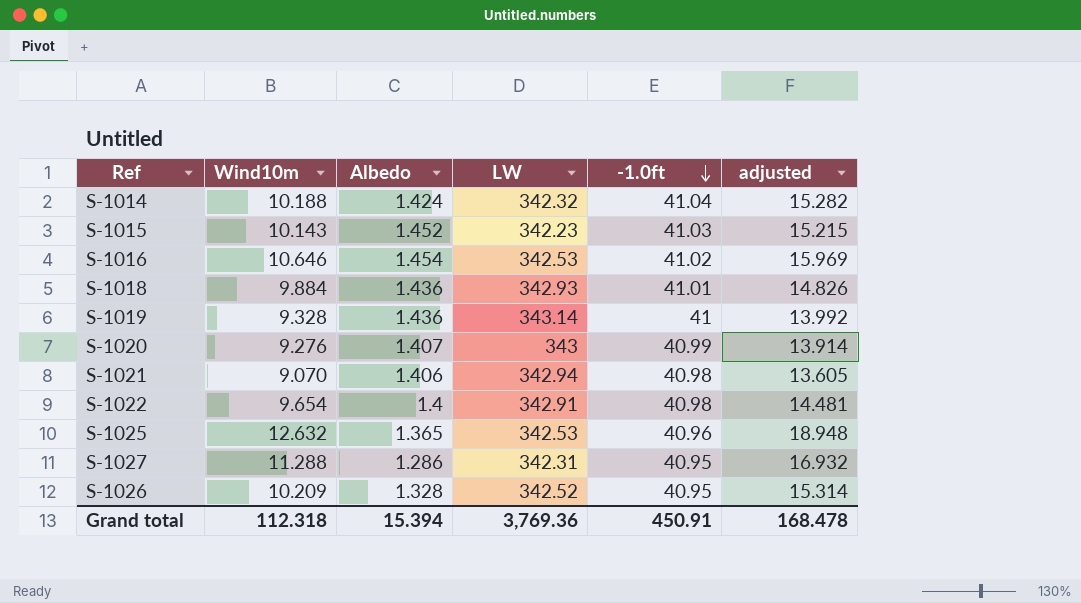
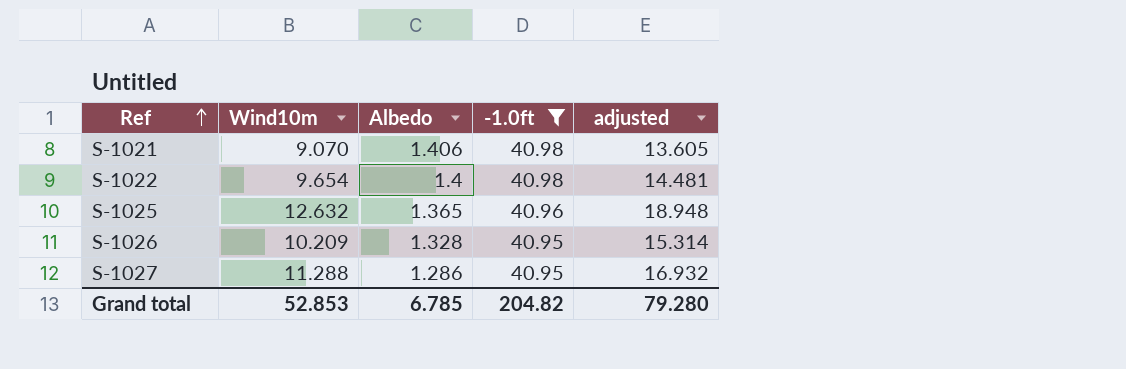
filter: none -> -1.0ft <= 40.98
row order: -1.0ft descending -> Ref ascending
column LW | position: 4 -> none
Grand total | Wind10m: 112.318 -> 52.853
Grand total | Albedo: 15.394 -> 6.785
Grand total | -1.0ft: 450.91 -> 204.82
Grand total | adjusted: 168.478 -> 79.280

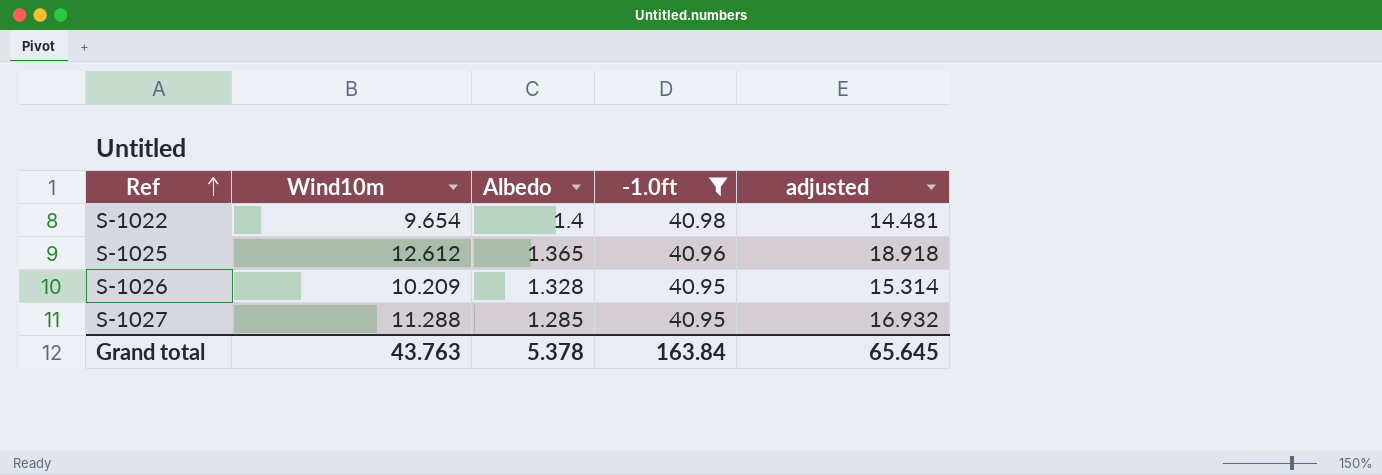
row S-1021: 9.070 | 1.406 | 40.98 | 13.605 -> none
S-1025 | Wind10m: 12.632 -> 12.612
S-1025 | adjusted: 18.948 -> 18.918
S-1027 | Albedo: 1.286 -> 1.285
Grand total | Wind10m: 52.853 -> 43.763
Grand total | Albedo: 6.785 -> 5.378
Grand total | -1.0ft: 204.82 -> 163.84
Grand total | adjusted: 79.280 -> 65.645

